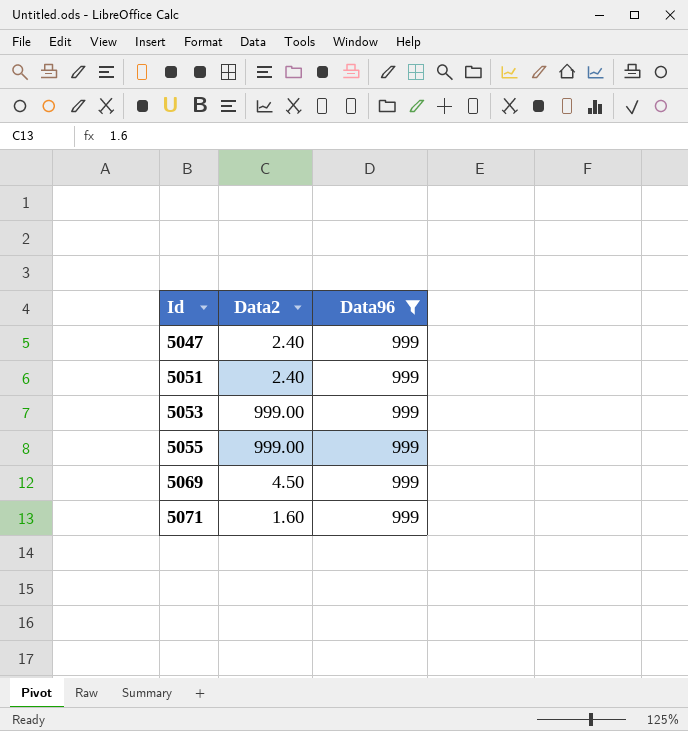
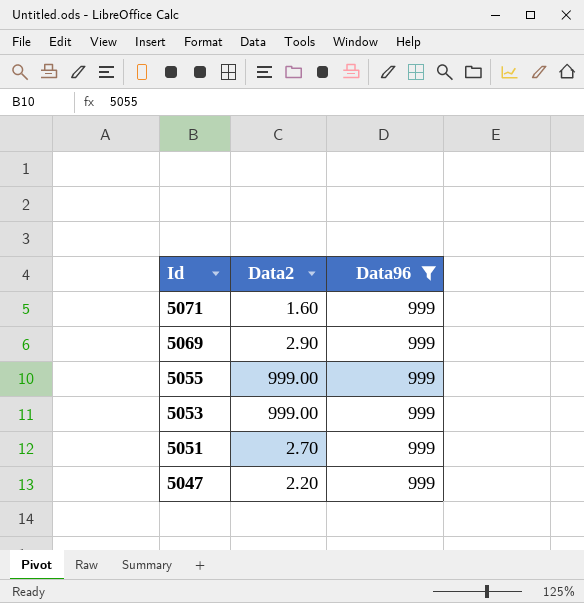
row order: Id ascending -> Id descending
5069 | Data2: 4.50 -> 2.90
5051 | Data2: 2.40 -> 2.70
5047 | Data2: 2.40 -> 2.20

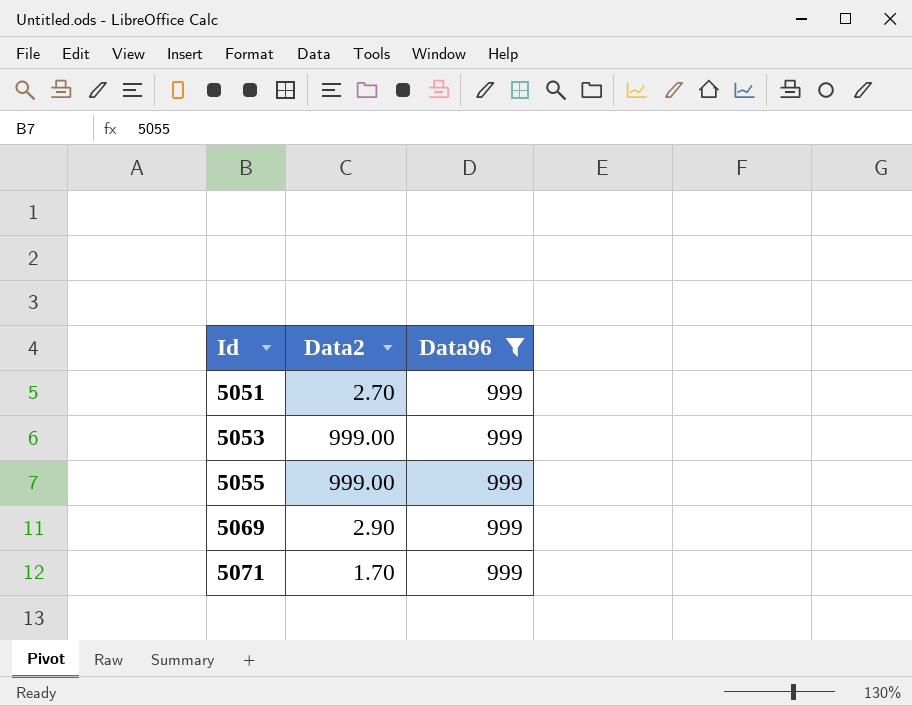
row order: Id descending -> Id ascending
row 5047: 2.20 | 999 -> none
5071 | Data2: 1.60 -> 1.70

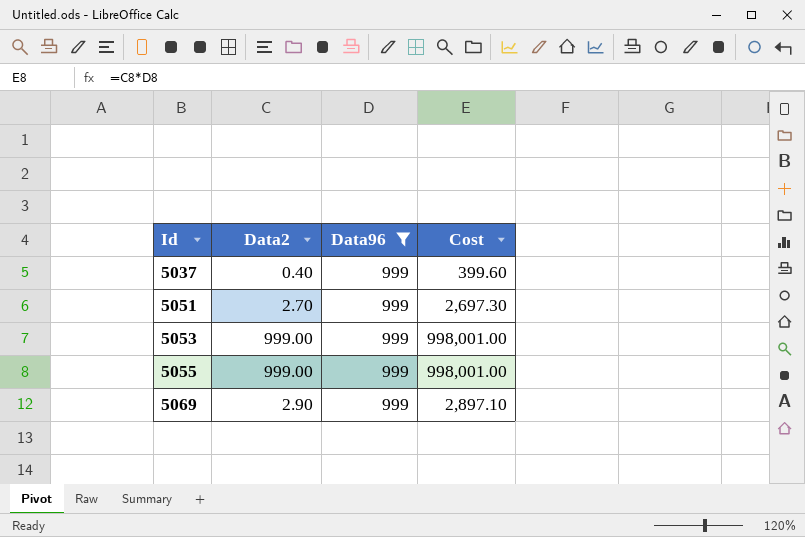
column Cost | formula: none -> [Data2] * [Data96]
row 5071: 1.70 | 999 -> none
row 5037: none -> 0.40 | 999 | 399.60

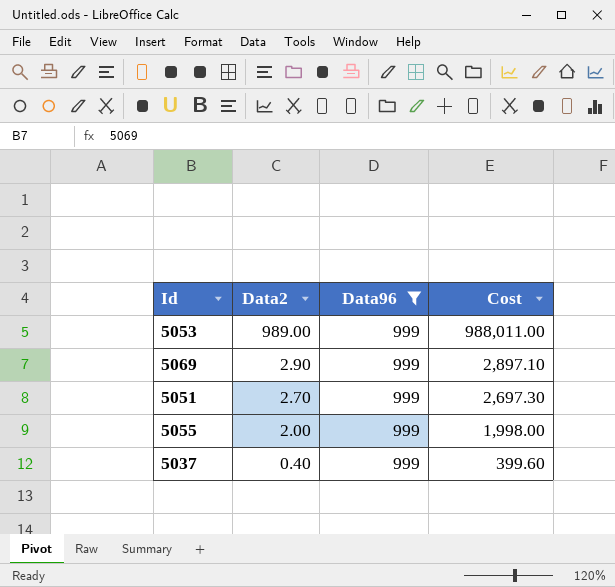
row order: Id ascending -> Data2 descending
5053 | Data2: 999.00 -> 989.00
5053 | Cost: 998,001.00 -> 988,011.00
5055 | Data2: 999.00 -> 2.00
5055 | Cost: 998,001.00 -> 1,998.00

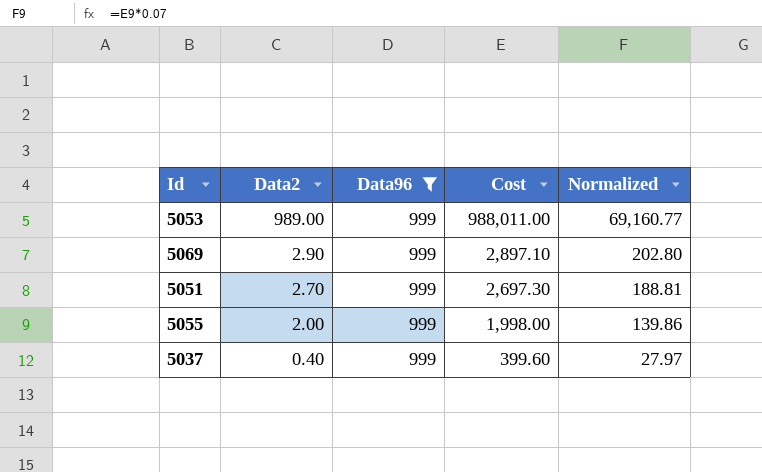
column Normalized | formula: none -> [Cost] * 0.07

